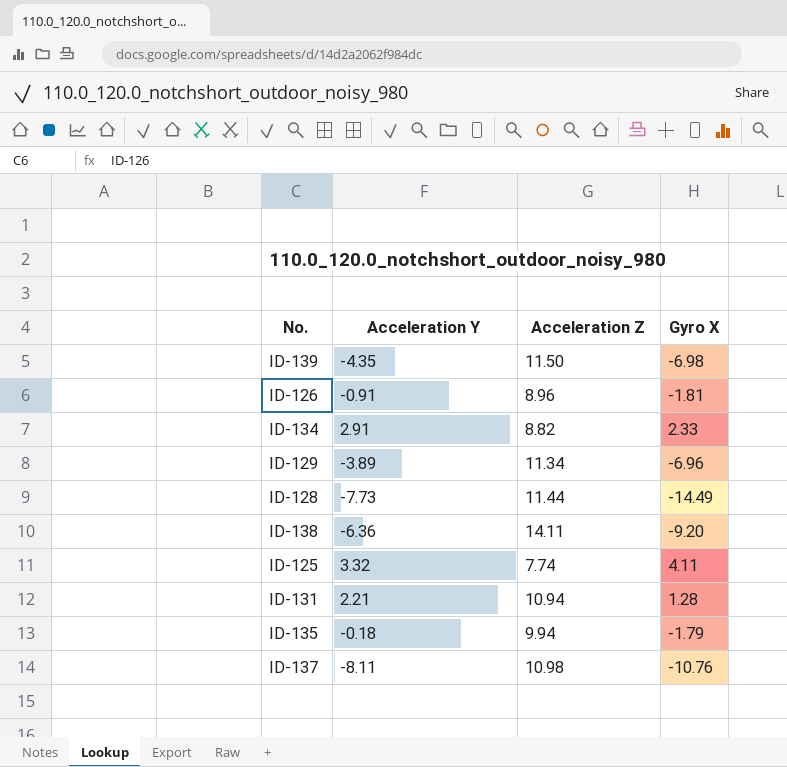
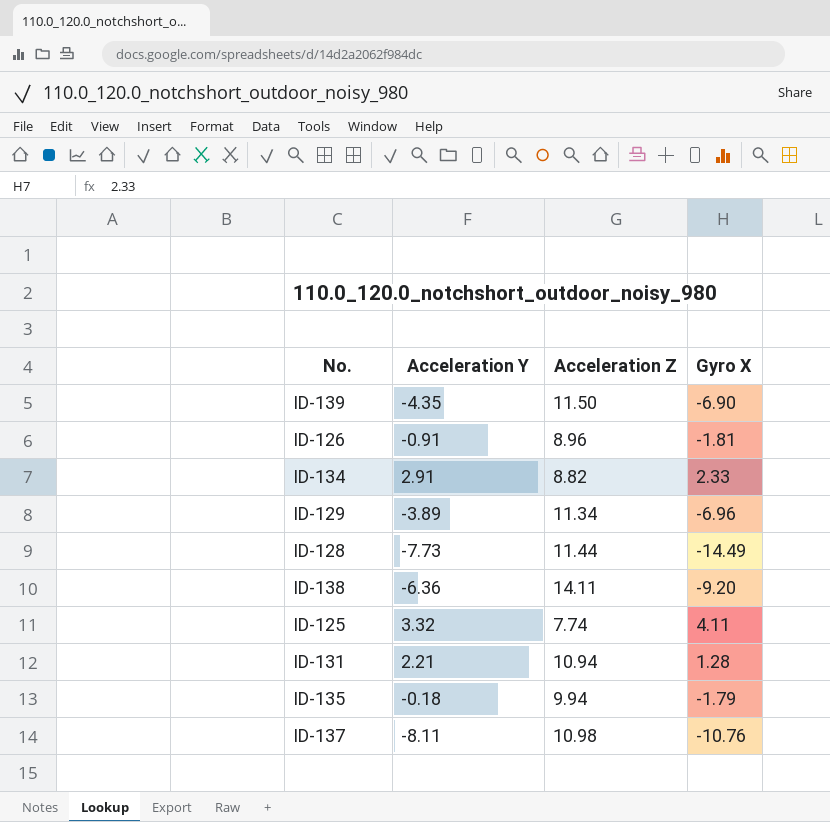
ID-139 | Gyro X: -6.98 -> -6.90

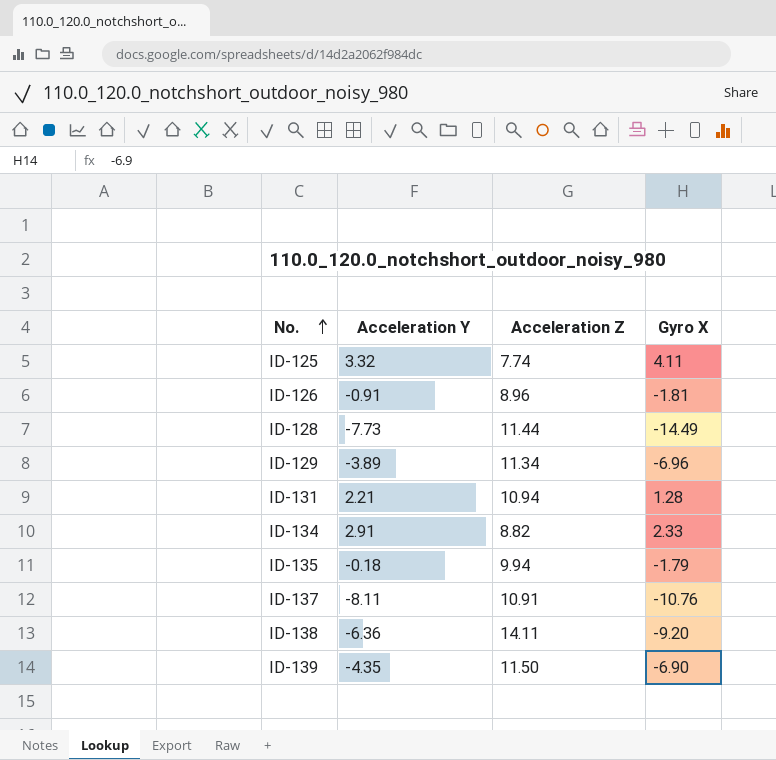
row order: none -> No. ascending
ID-137 | Acceleration Z: 10.98 -> 10.91

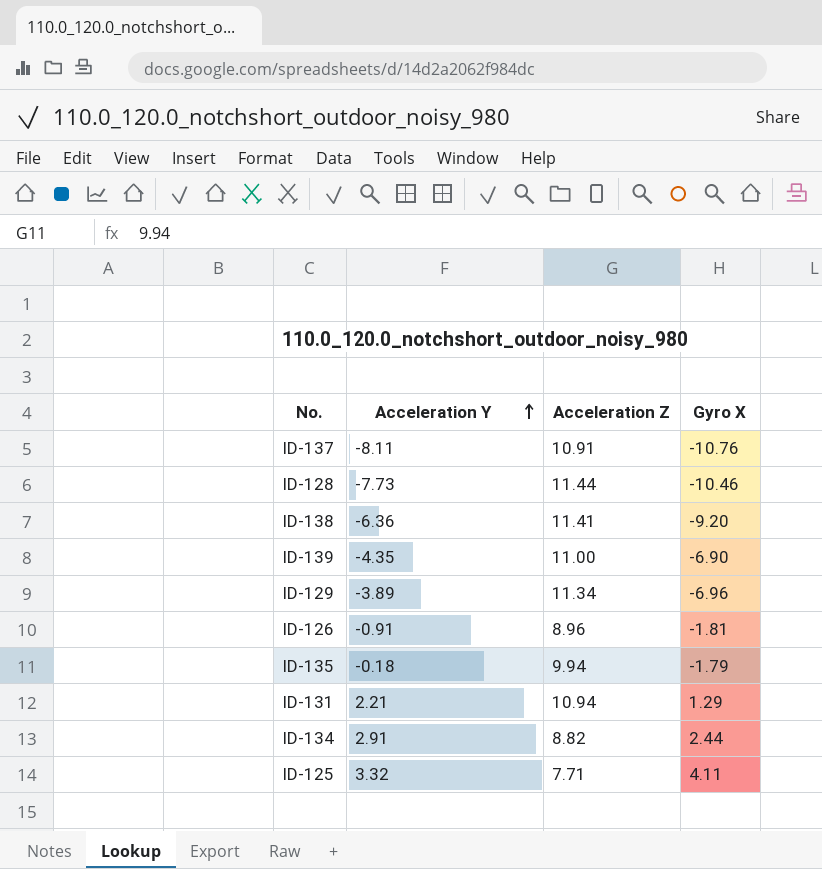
row order: No. ascending -> Acceleration Y ascending
ID-128 | Gyro X: -14.49 -> -10.46
ID-138 | Acceleration Z: 14.11 -> 11.41
ID-139 | Acceleration Z: 11.50 -> 11.00
ID-131 | Gyro X: 1.28 -> 1.29
ID-134 | Gyro X: 2.33 -> 2.44
ID-125 | Acceleration Z: 7.74 -> 7.71

